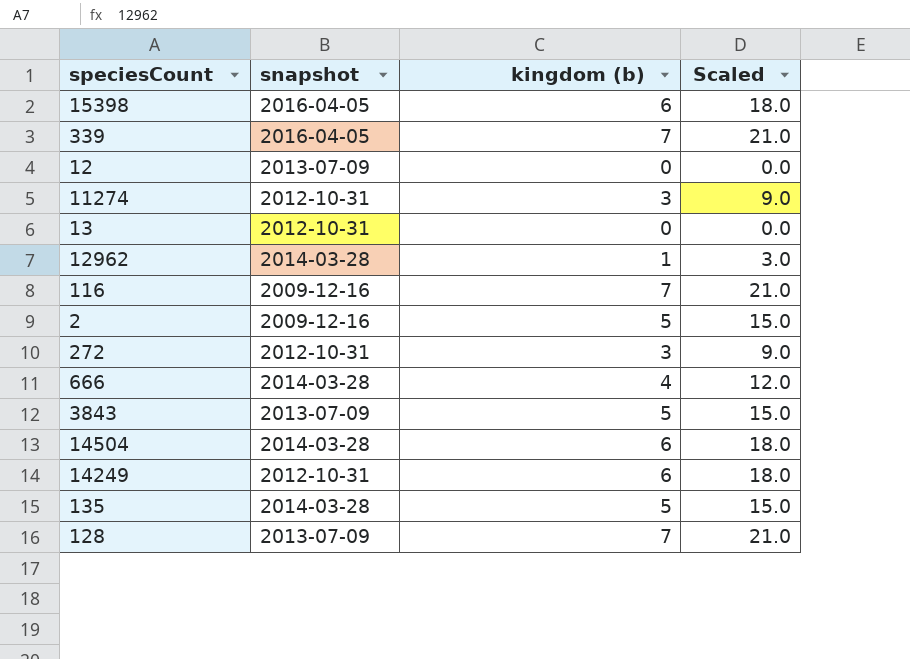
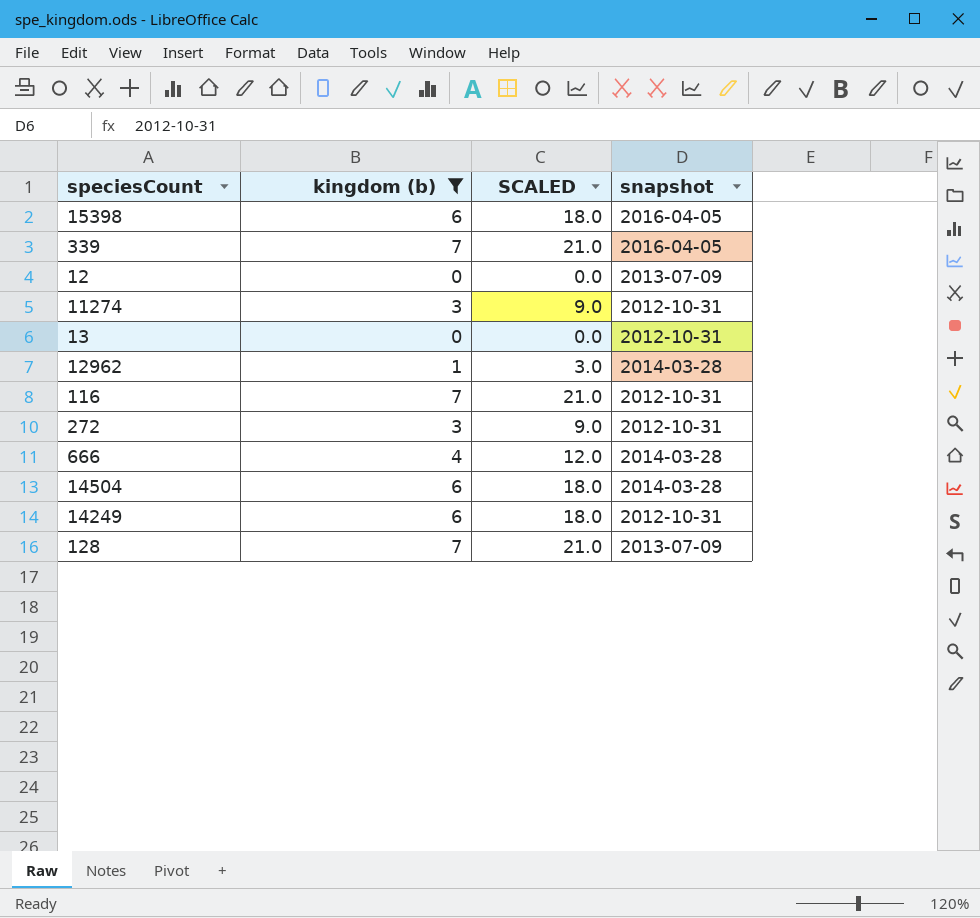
filter: none -> kingdom (b) != 5
column name: Scaled -> SCALED
column snapshot | position: 2 -> 4
116 | snapshot: 2009-12-16 -> 2012-10-31

